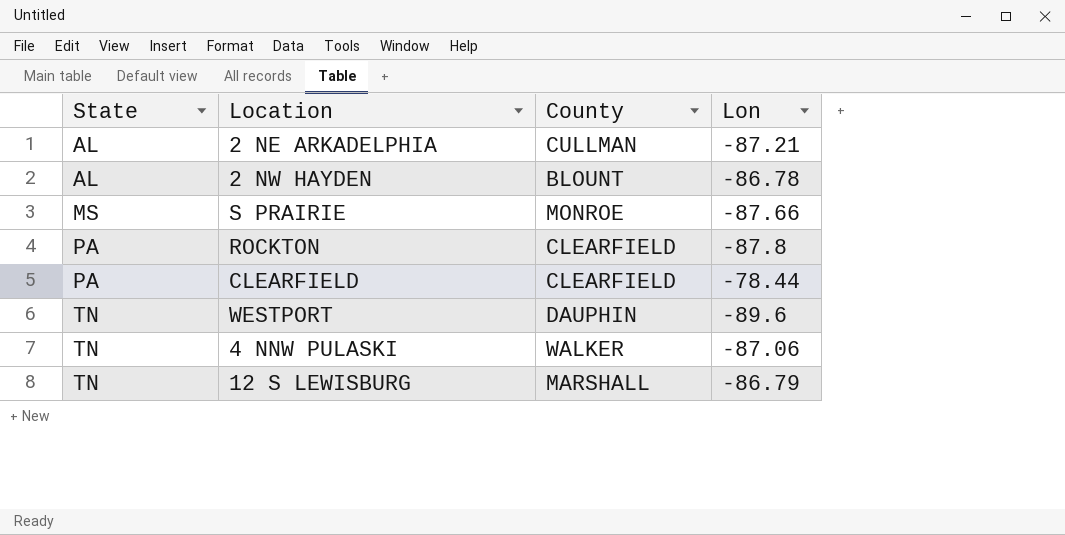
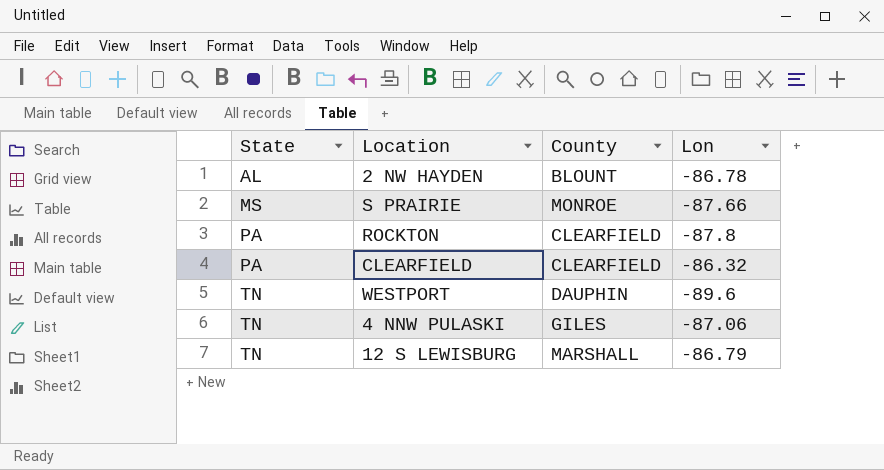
row 2 NE ARKADELPHIA: AL | CULLMAN | -87.21 -> none
CLEARFIELD | Lon: -78.44 -> -86.32
4 NNW PULASKI | County: WALKER -> GILES

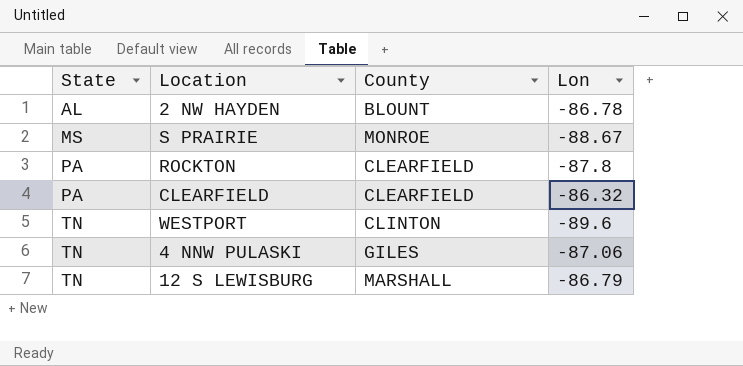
S PRAIRIE | Lon: -87.66 -> -88.67
WESTPORT | County: DAUPHIN -> CLINTON

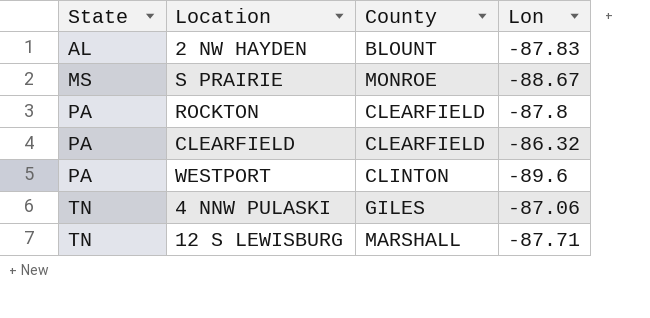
2 NW HAYDEN | Lon: -86.78 -> -87.83
WESTPORT | State: TN -> PA
12 S LEWISBURG | Lon: -86.79 -> -87.71

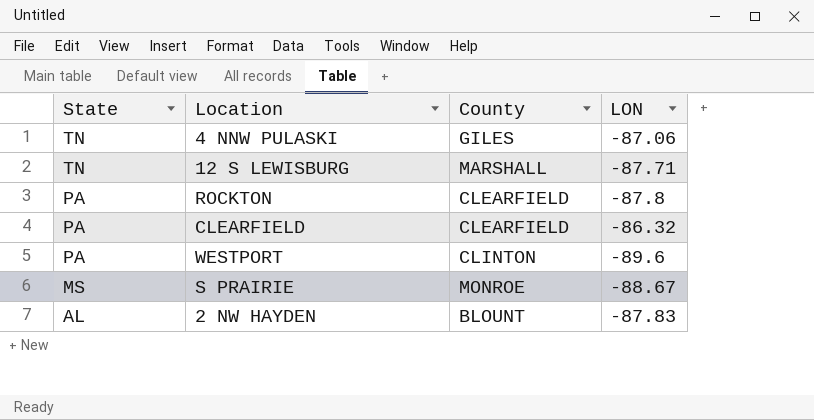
row order: State ascending -> State descending
column name: Lon -> LON

